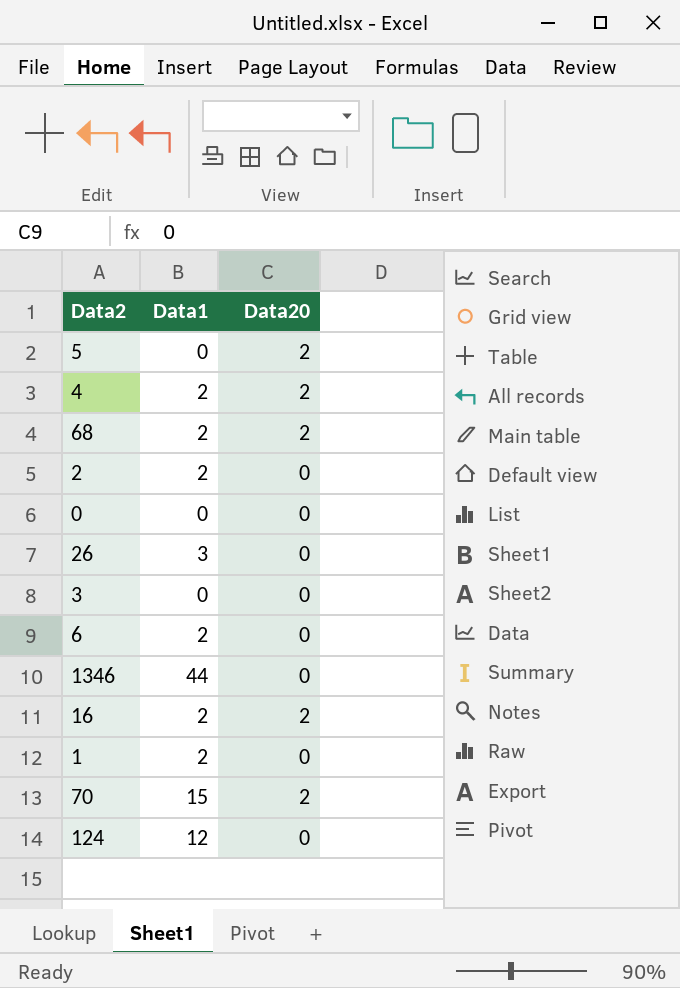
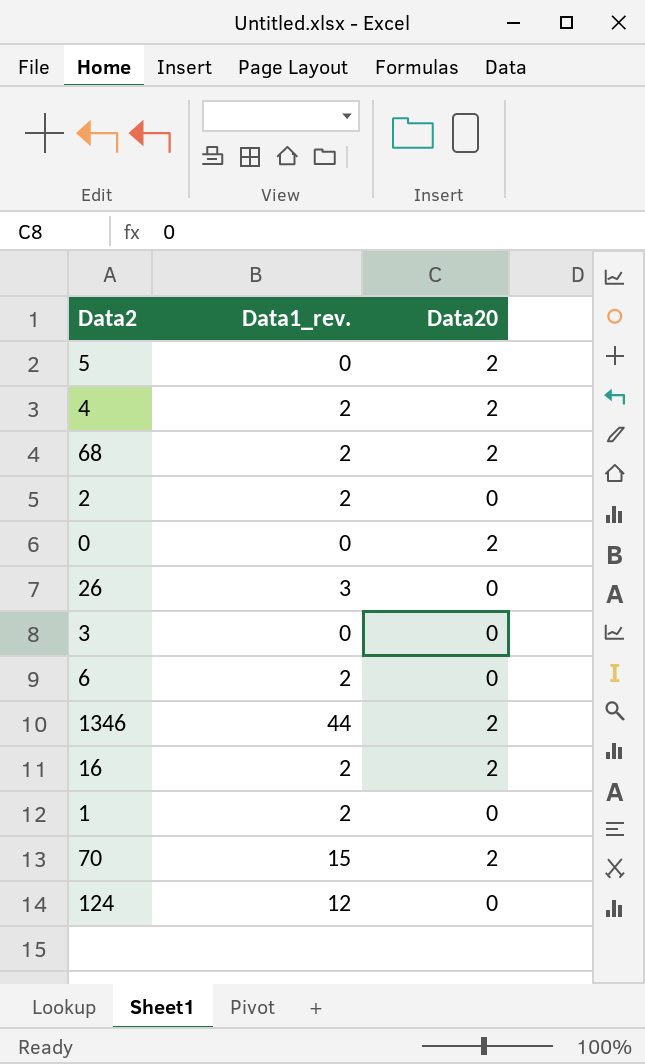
column name: Data1 -> Data1_rev.
0 | Data20: 0 -> 2
1346 | Data20: 0 -> 2

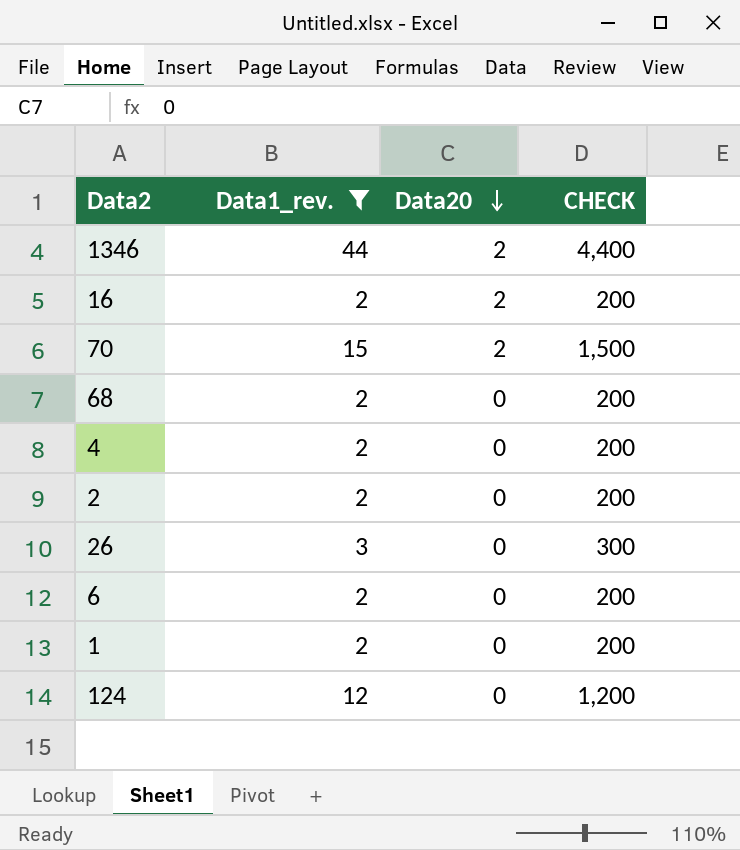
filter: none -> Data1_rev. != 0
row order: none -> Data20 descending
column CHECK | formula: none -> [Data1_rev.] * 100
68 | Data20: 2 -> 0
4 | Data20: 2 -> 0

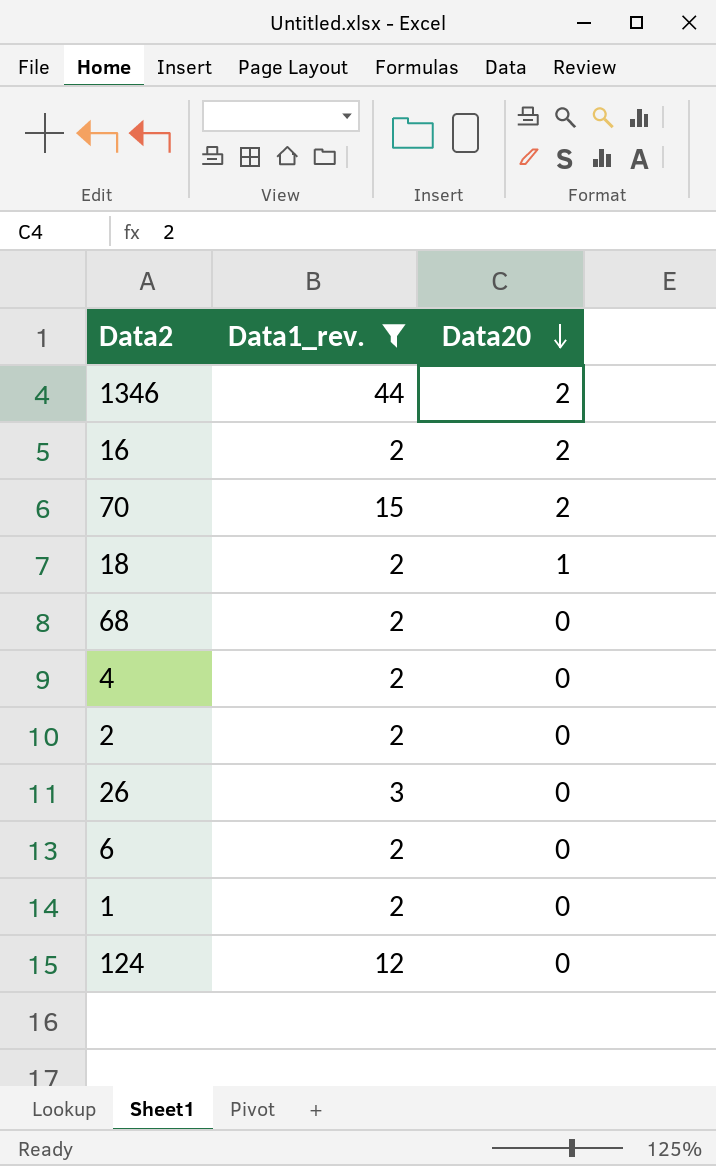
column CHECK | formula: [Data1_rev.] * 100 -> none
row 18: none -> 2 | 1

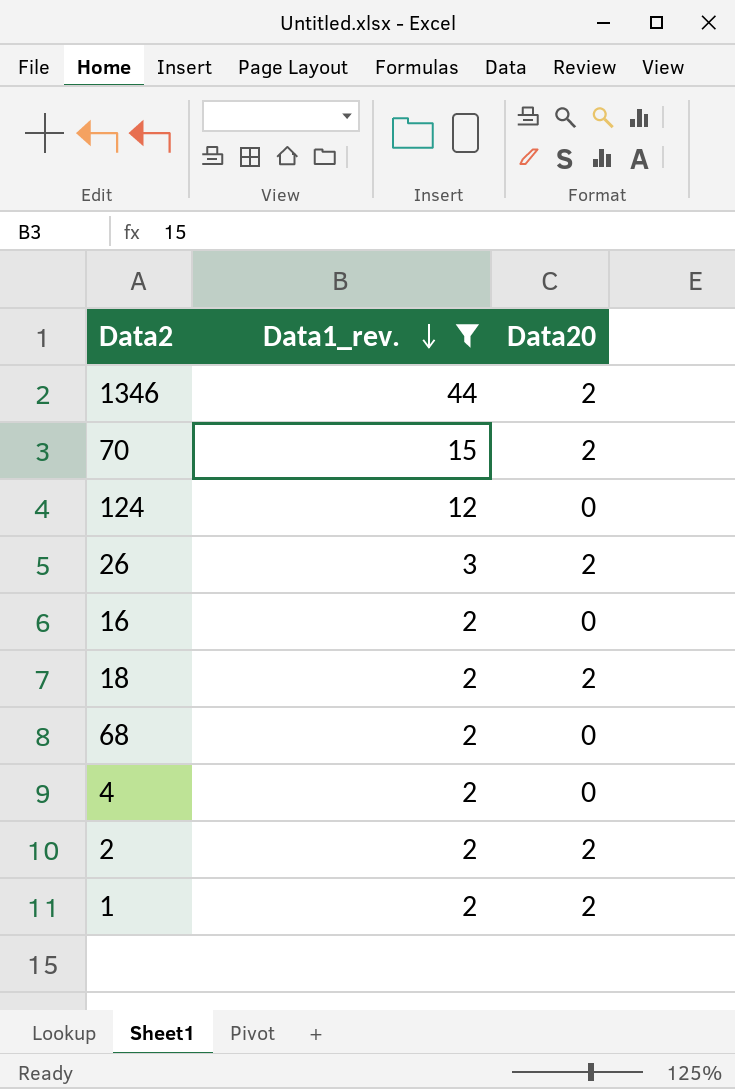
row order: Data20 descending -> Data1_rev. descending
row 6: 2 | 0 -> none
26 | Data20: 0 -> 2
16 | Data20: 2 -> 0
18 | Data20: 1 -> 2
2 | Data20: 0 -> 2
1 | Data20: 0 -> 2

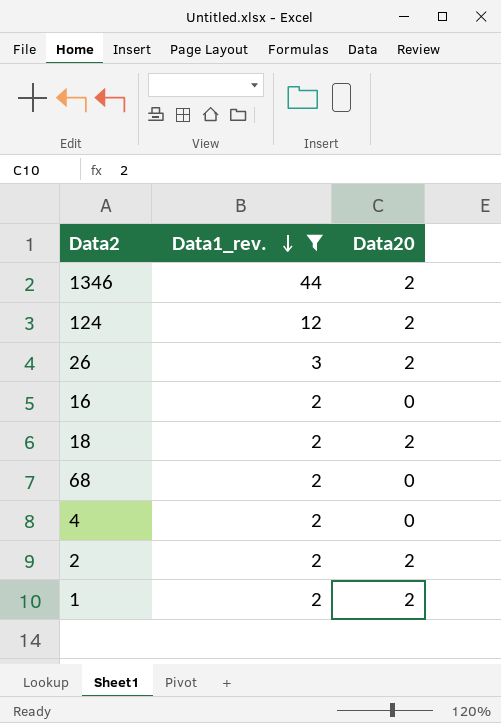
row 70: 15 | 2 -> none
124 | Data20: 0 -> 2

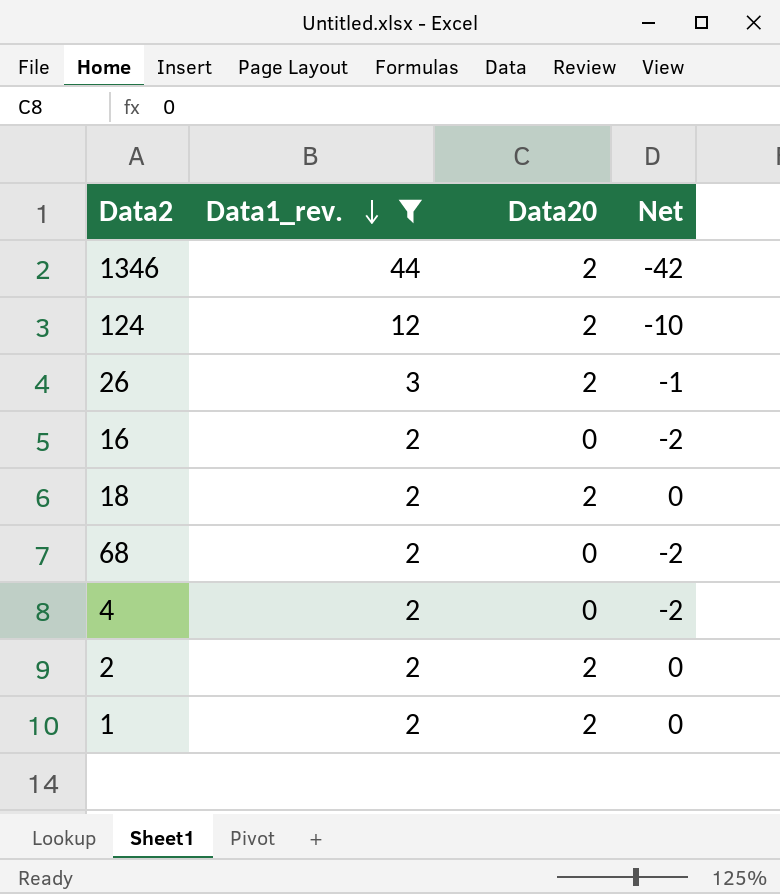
column Net | formula: none -> [Data20] - [Data1_rev.]

